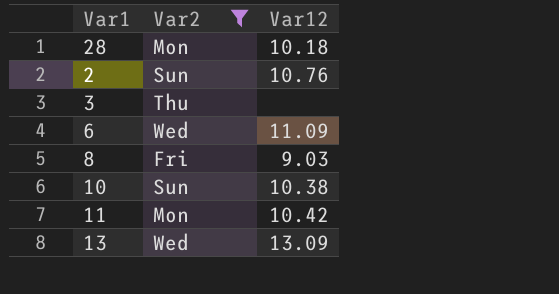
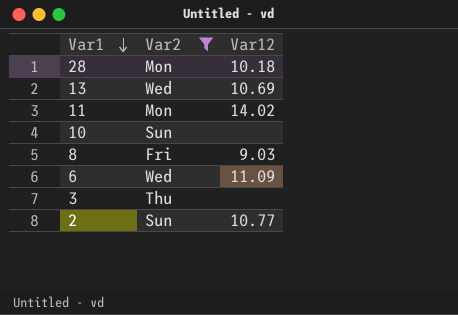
row order: none -> Var1 descending
13 | Var12: 13.09 -> 10.69
11 | Var12: 10.42 -> 14.02
10 | Var12: 10.38 -> none
2 | Var12: 10.76 -> 10.77

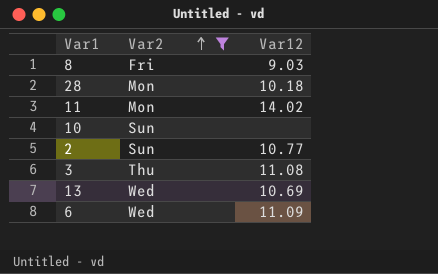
row order: Var1 descending -> Var2 ascending
3 | Var12: none -> 11.08

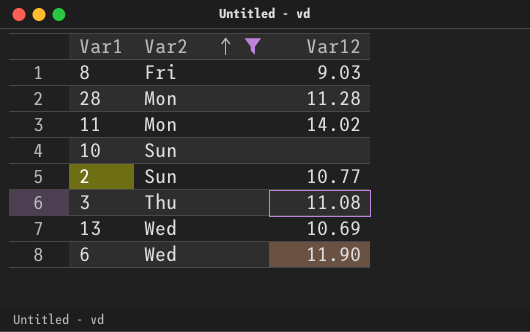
28 | Var12: 10.18 -> 11.28
6 | Var12: 11.09 -> 11.90

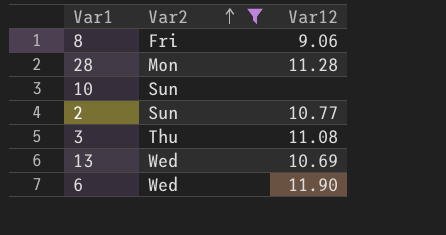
row 11: Mon | 14.02 -> none
8 | Var12: 9.03 -> 9.06

